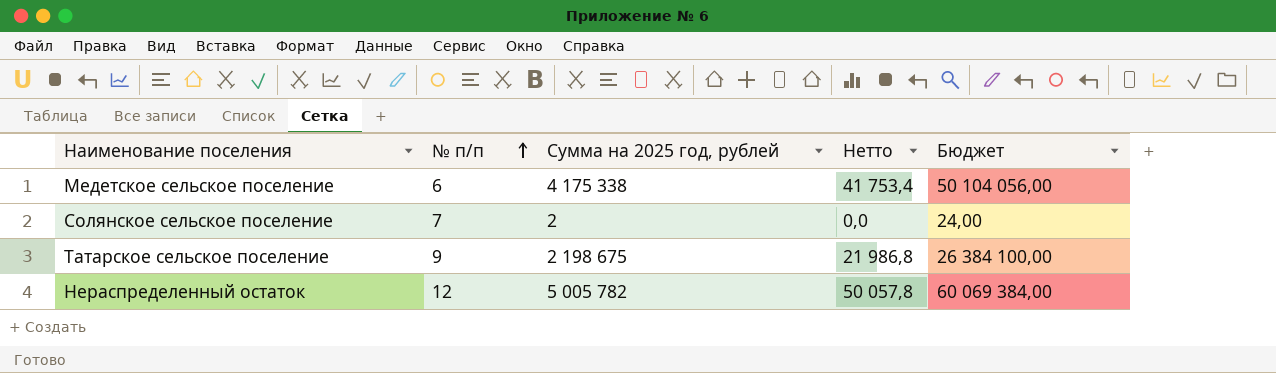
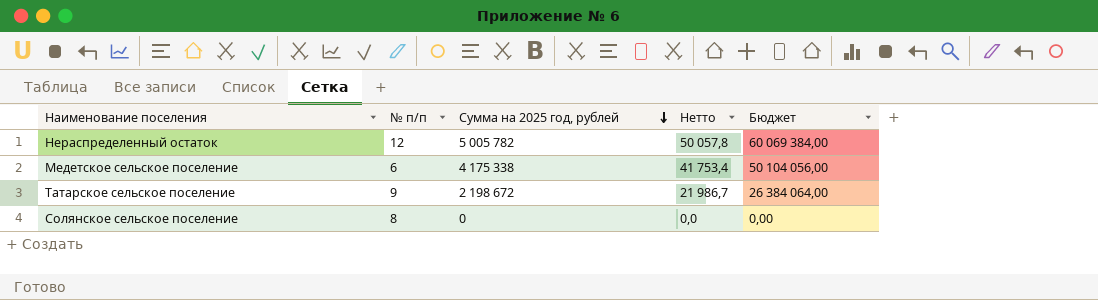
row order: № п/п ascending -> Сумма на 2025 год, рублей descending
Татарское сельское поселение | Сумма на 2025 год, рублей: 2 198 675 -> 2 198 672
Татарское сельское поселение | Нетто: 21 986,8 -> 21 986,7
Татарское сельское поселение | Бюджет: 26 384 100,00 -> 26 384 064,00
Солянское сельское поселение | № п/п: 7 -> 8
Солянское сельское поселение | Сумма на 2025 год, рублей: 2 -> 0
Солянское сельское поселение | Бюджет: 24,00 -> 0,00

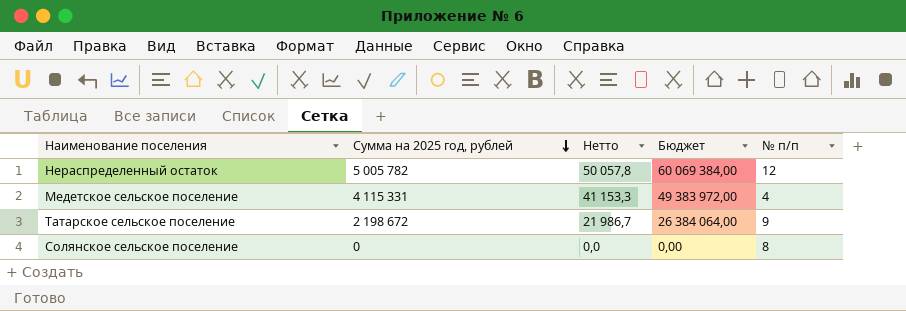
column № п/п | position: 2 -> 5
Медетское сельское поселение | Сумма на 2025 год, рублей: 4 175 338 -> 4 115 331
Медетское сельское поселение | Нетто: 41 753,4 -> 41 153,3
Медетское сельское поселение | Бюджет: 50 104 056,00 -> 49 383 972,00
Медетское сельское поселение | № п/п: 6 -> 4

